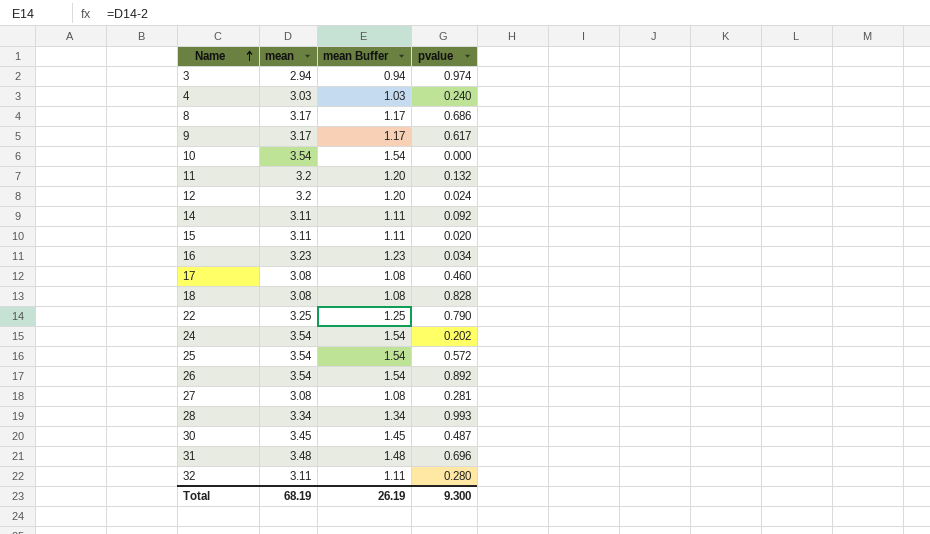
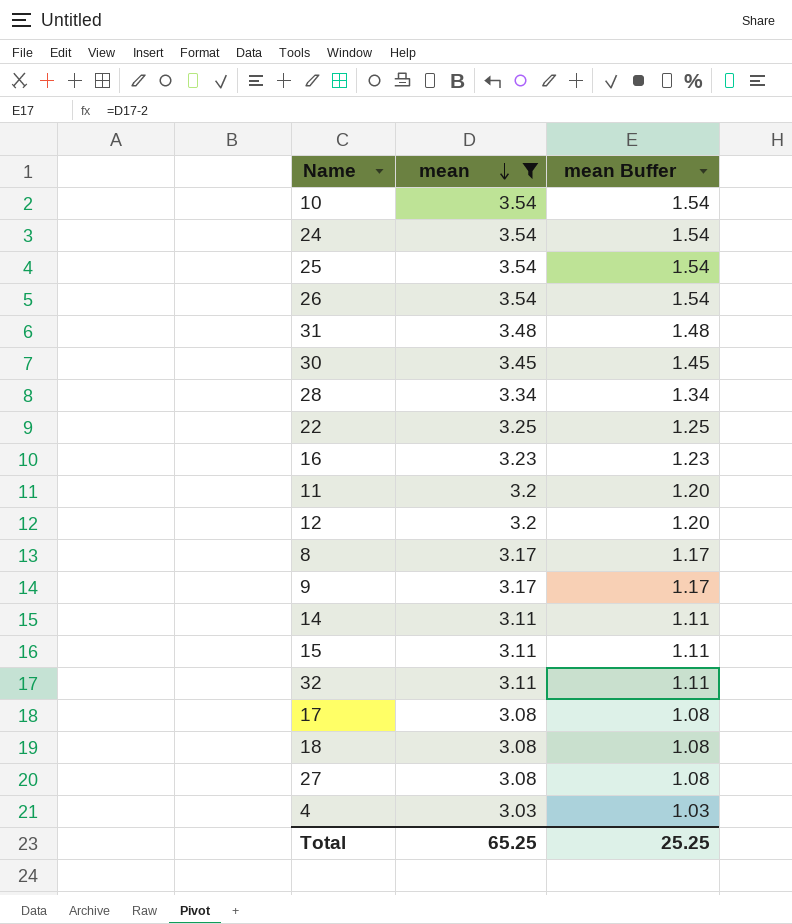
filter: none -> mean != 2.94
row order: Name ascending -> mean descending
column pvalue | position: 4 -> none
Total | mean: 68.19 -> 65.25
Total | mean Buffer: 26.19 -> 25.25

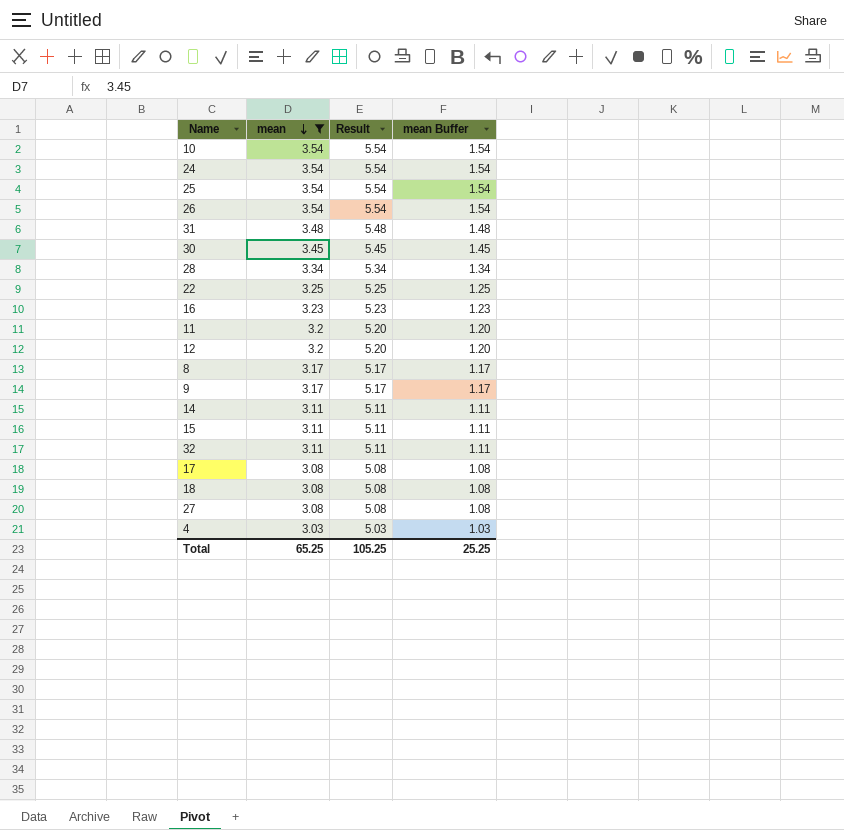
column Result | formula: none -> [mean] + 2

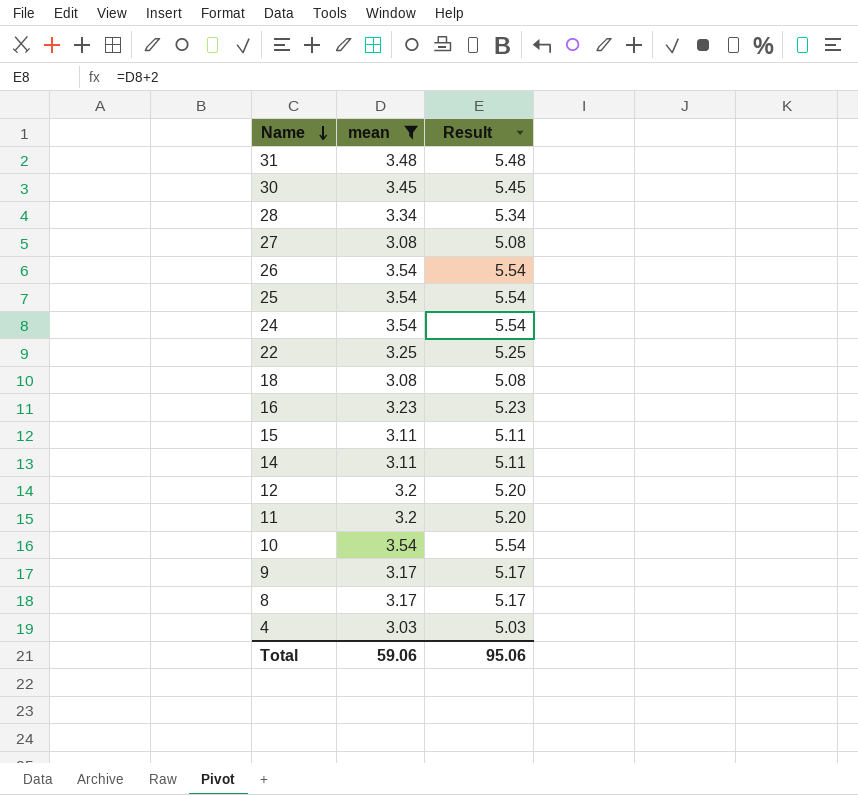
row order: mean descending -> Name descending
column mean Buffer | formula: [mean] - 2 -> none
row 32: 3.11 | 5.11 | 1.11 -> none
row 17: 3.08 | 5.08 | 1.08 -> none
Total | mean: 65.25 -> 59.06
Total | Result: 105.25 -> 95.06

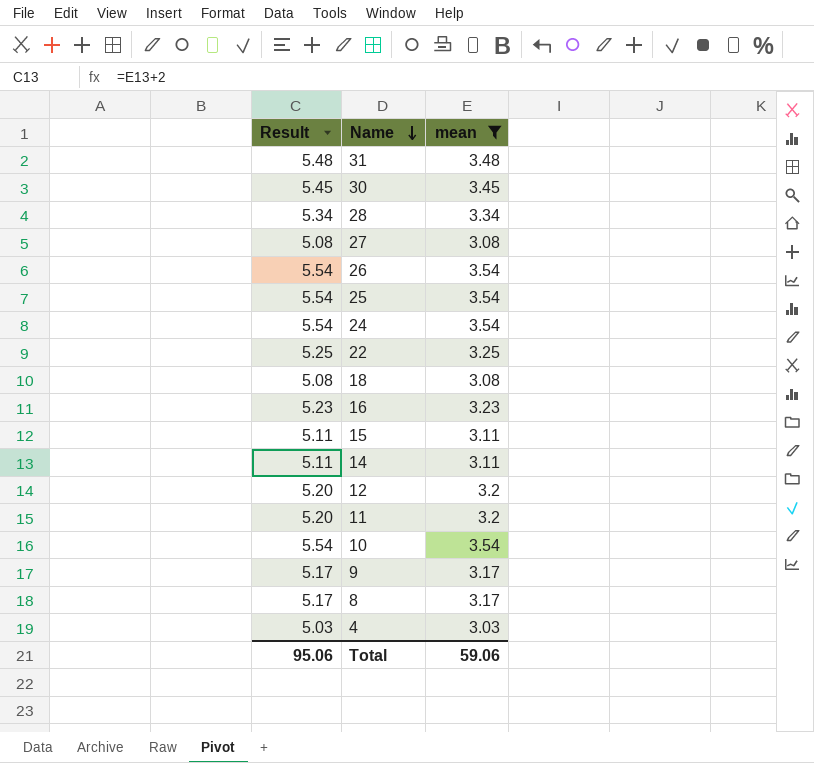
column Result | position: 3 -> 1

